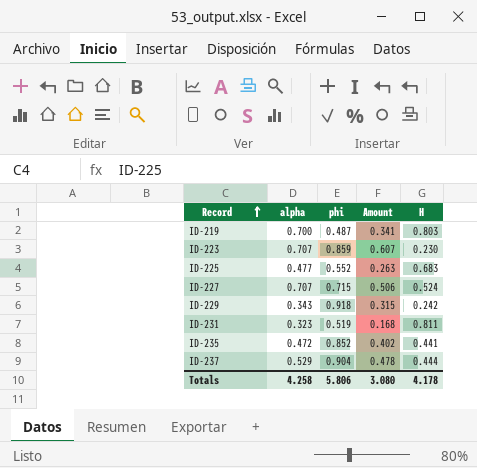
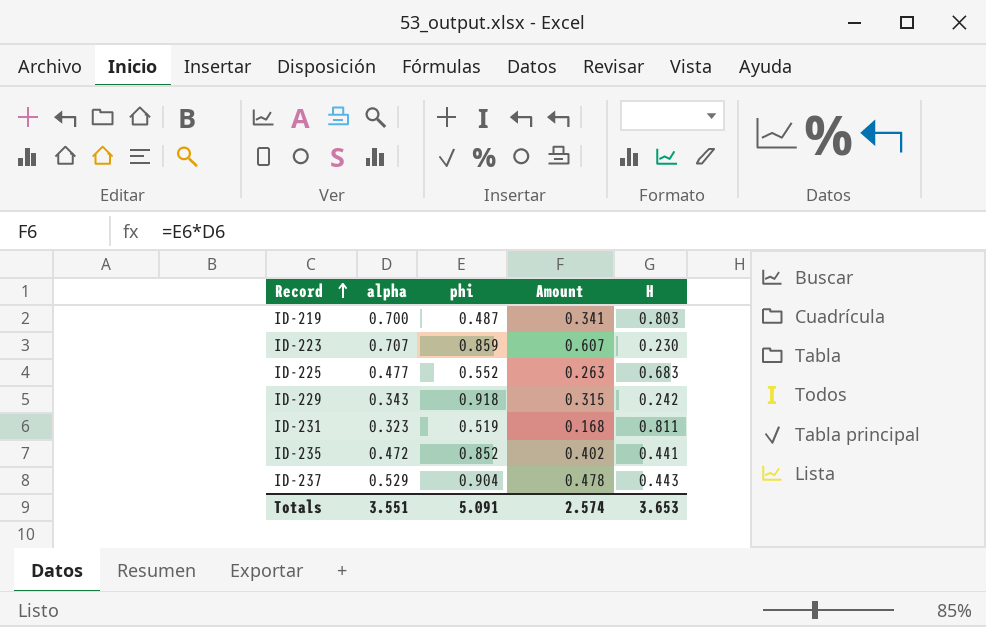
row ID-227: 0.707 | 0.715 | 0.506 | 0.524 -> none
ID-237 | H: 0.444 -> 0.443
Totals | alpha: 4.258 -> 3.551
Totals | phi: 5.806 -> 5.091
Totals | Amount: 3.080 -> 2.574
Totals | H: 4.178 -> 3.653

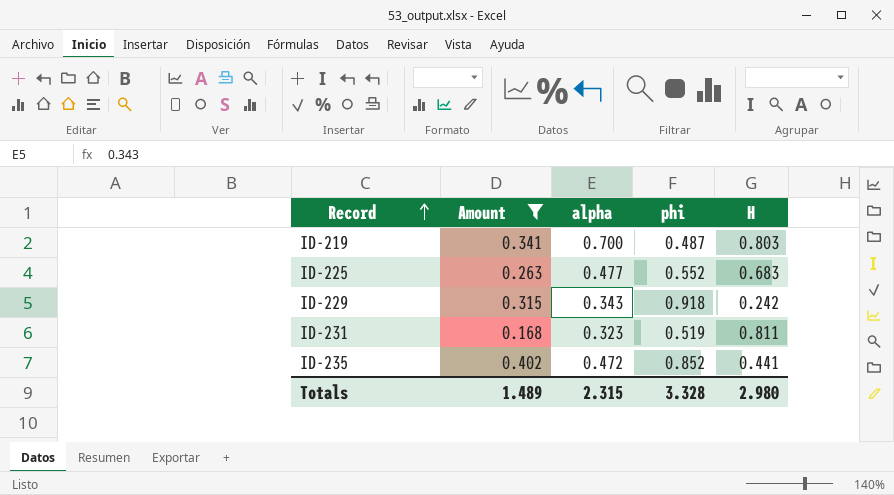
filter: none -> Amount <= 0.402
column Amount | position: 4 -> 2
Totals | Amount: 2.574 -> 1.489
Totals | alpha: 3.551 -> 2.315
Totals | phi: 5.091 -> 3.328
Totals | H: 3.653 -> 2.980

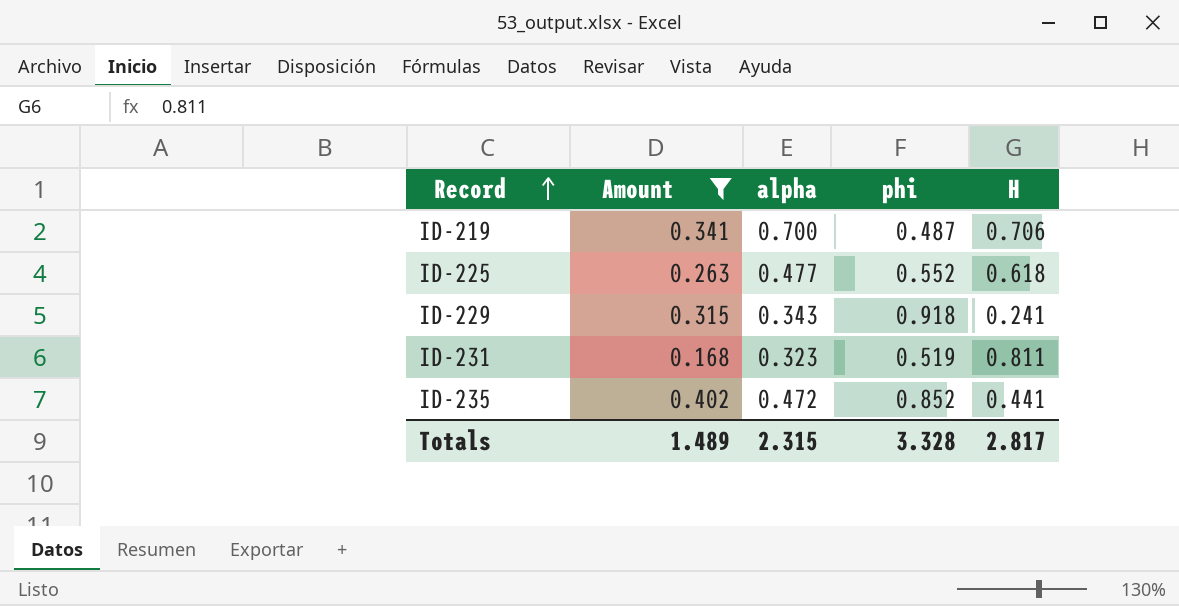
ID-219 | H: 0.803 -> 0.706
ID-225 | H: 0.683 -> 0.618
ID-229 | H: 0.242 -> 0.241
Totals | H: 2.980 -> 2.817

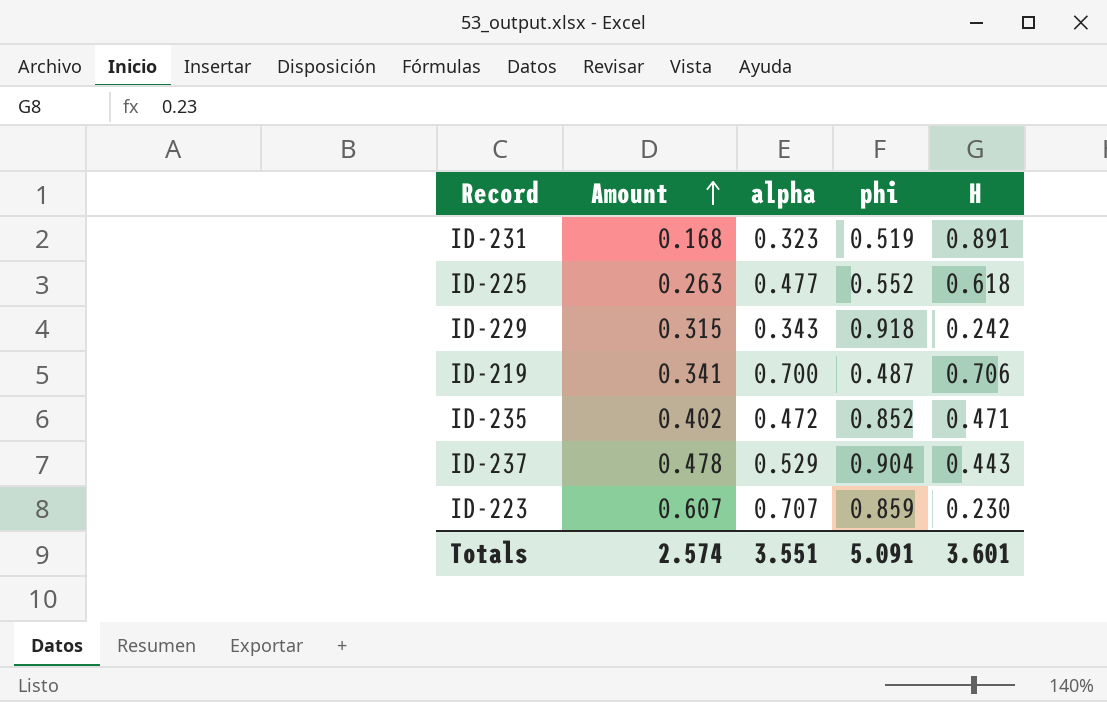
filter: Amount <= 0.402 -> none
row order: Record ascending -> Amount ascending
ID-231 | H: 0.811 -> 0.891
ID-229 | H: 0.241 -> 0.242
ID-235 | H: 0.441 -> 0.471
Totals | Amount: 1.489 -> 2.574
Totals | alpha: 2.315 -> 3.551
Totals | phi: 3.328 -> 5.091
Totals | H: 2.817 -> 3.601

